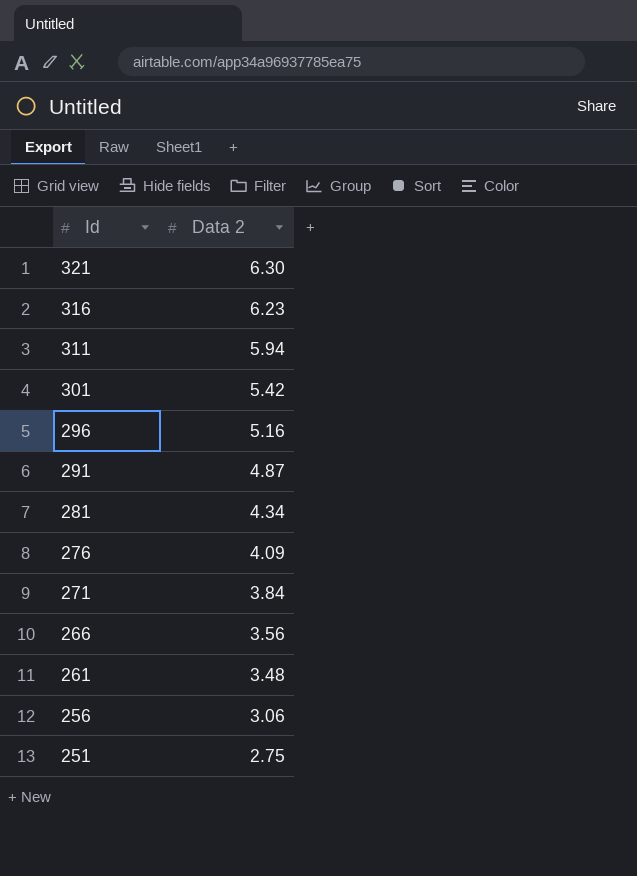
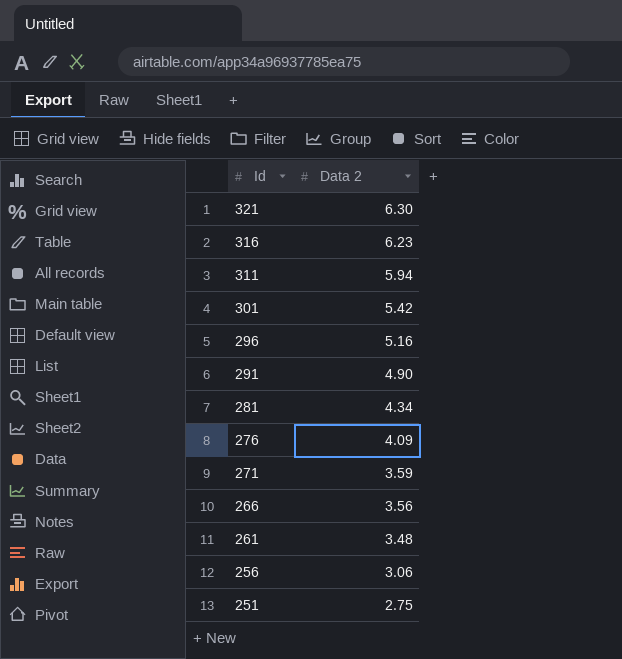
291 | Data 2: 4.87 -> 4.90
271 | Data 2: 3.84 -> 3.59

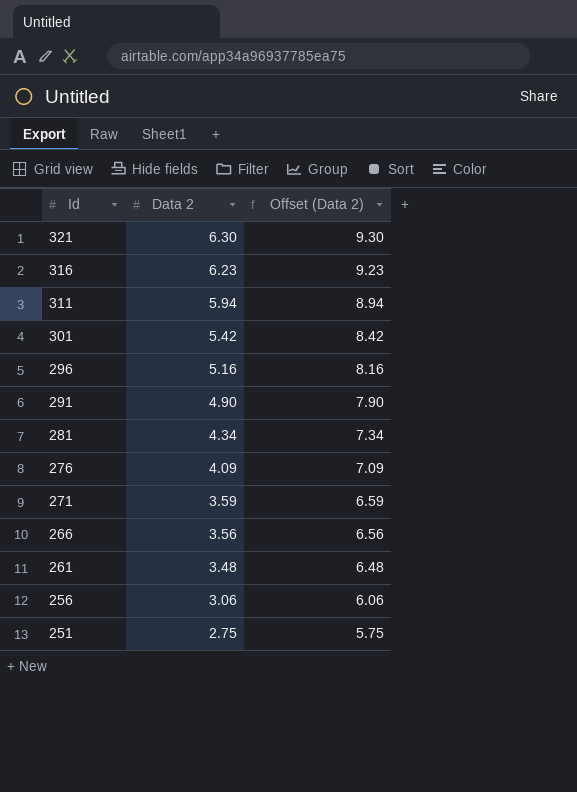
column Offset (Data 2) | formula: none -> [Data 2] + 3

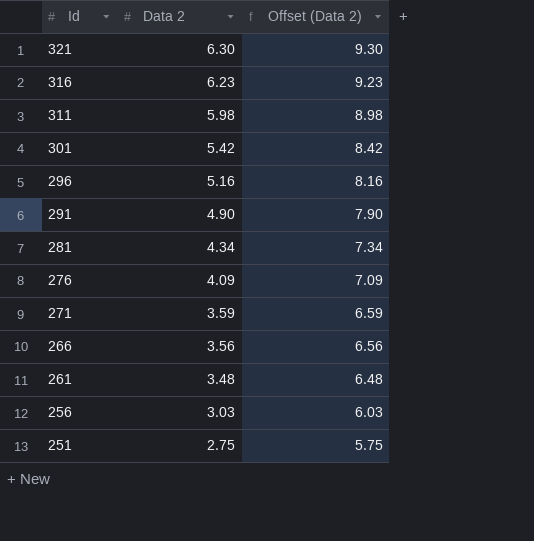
311 | Data 2: 5.94 -> 5.98
311 | Offset (Data 2): 8.94 -> 8.98
256 | Data 2: 3.06 -> 3.03
256 | Offset (Data 2): 6.06 -> 6.03

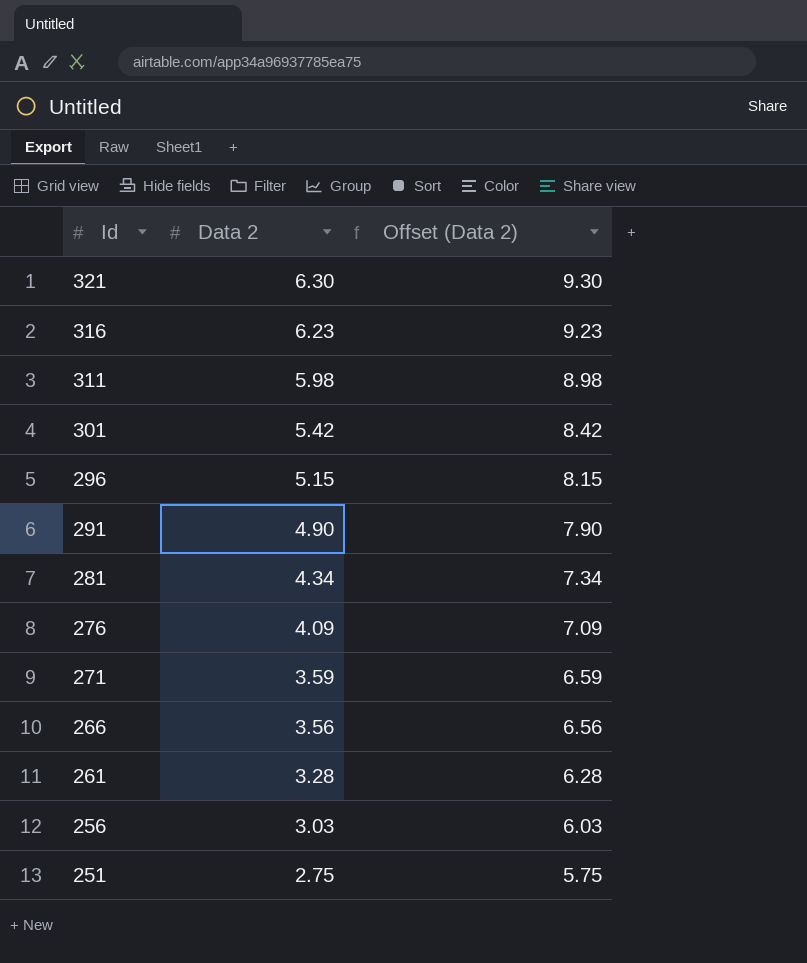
296 | Data 2: 5.16 -> 5.15
296 | Offset (Data 2): 8.16 -> 8.15
261 | Data 2: 3.48 -> 3.28
261 | Offset (Data 2): 6.48 -> 6.28

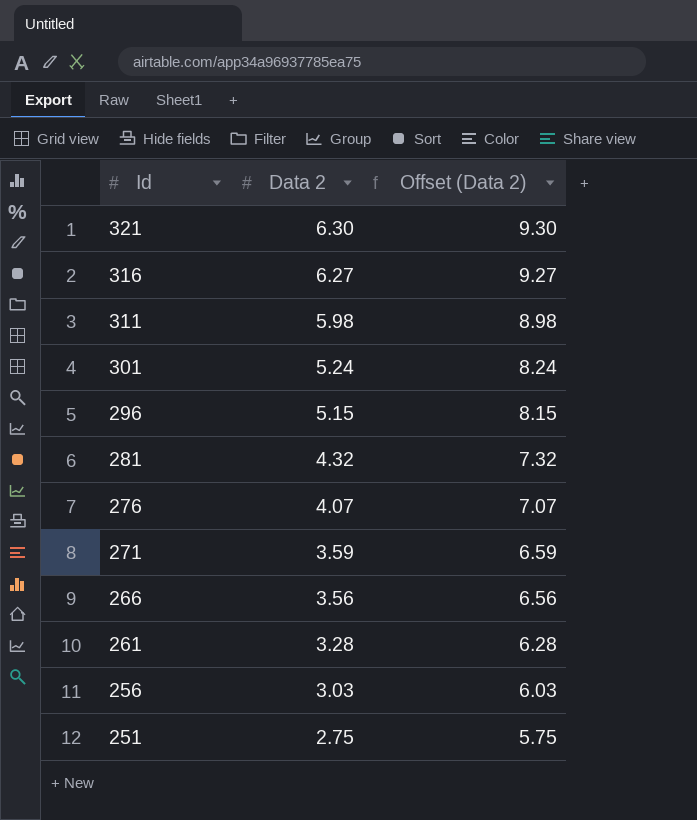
row 291: 4.90 | 7.90 -> none
316 | Data 2: 6.23 -> 6.27
316 | Offset (Data 2): 9.23 -> 9.27
301 | Data 2: 5.42 -> 5.24
301 | Offset (Data 2): 8.42 -> 8.24
281 | Data 2: 4.34 -> 4.32
281 | Offset (Data 2): 7.34 -> 7.32
276 | Data 2: 4.09 -> 4.07
276 | Offset (Data 2): 7.09 -> 7.07

